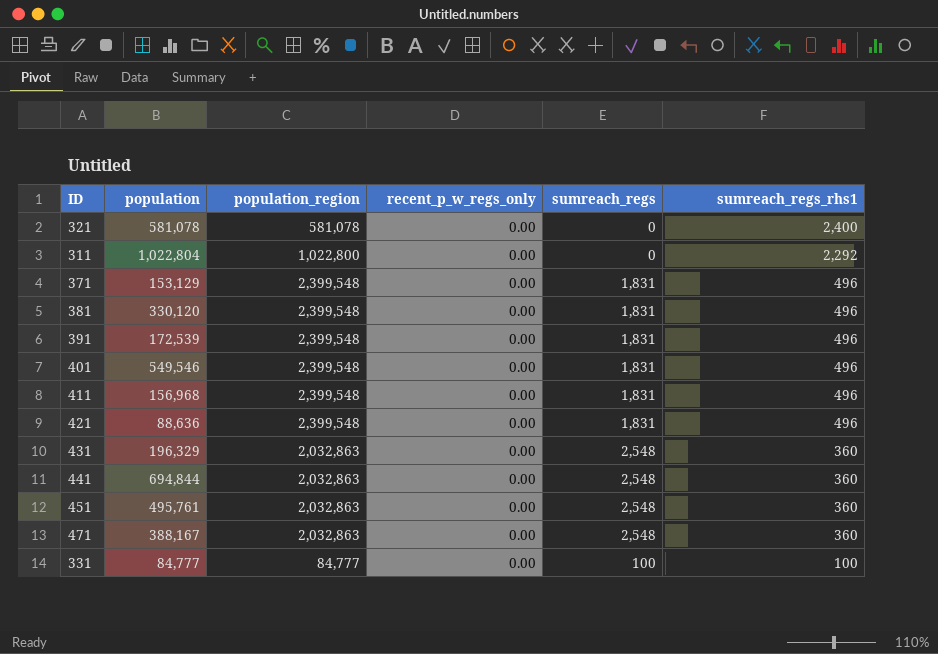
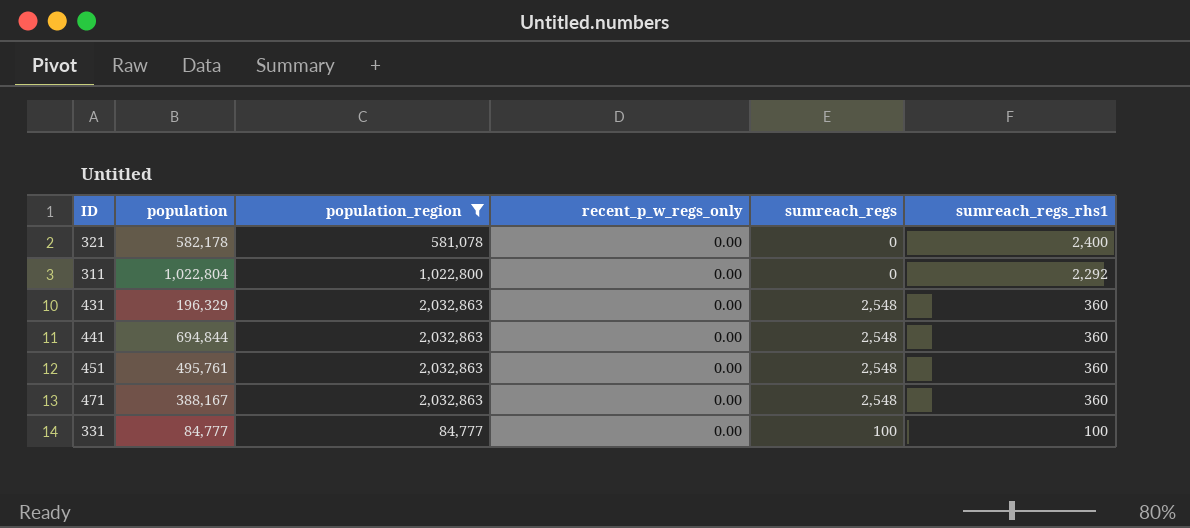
filter: none -> population_region != 2,399,548
321 | population: 581,078 -> 582,178

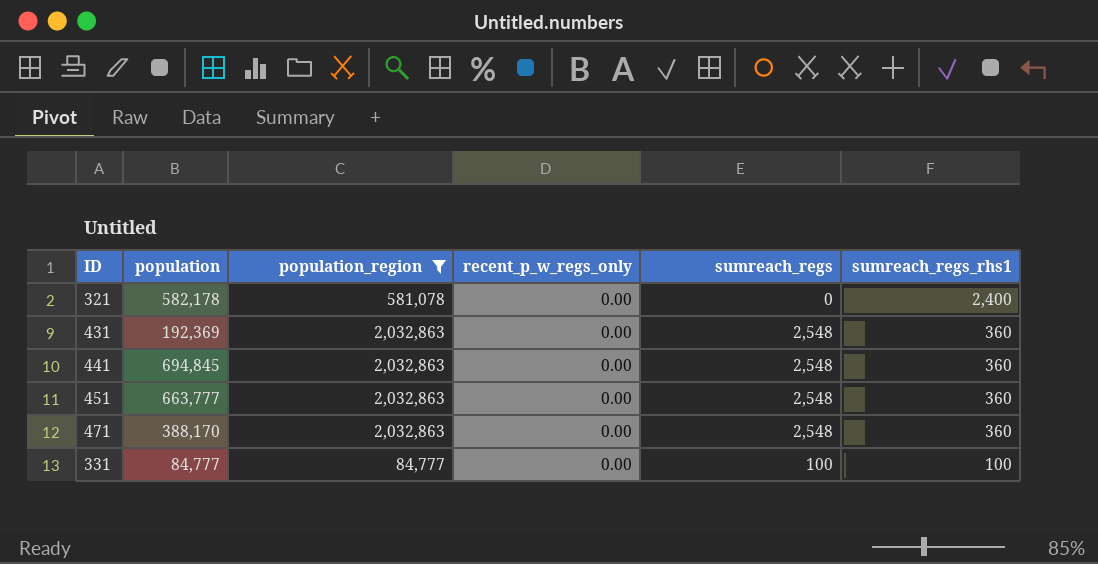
row 311: 1,022,804 | 1,022,800 | 0.00 | 0 | 2,292 -> none
431 | population: 196,329 -> 192,369
441 | population: 694,844 -> 694,845
451 | population: 495,761 -> 663,777
471 | population: 388,167 -> 388,170

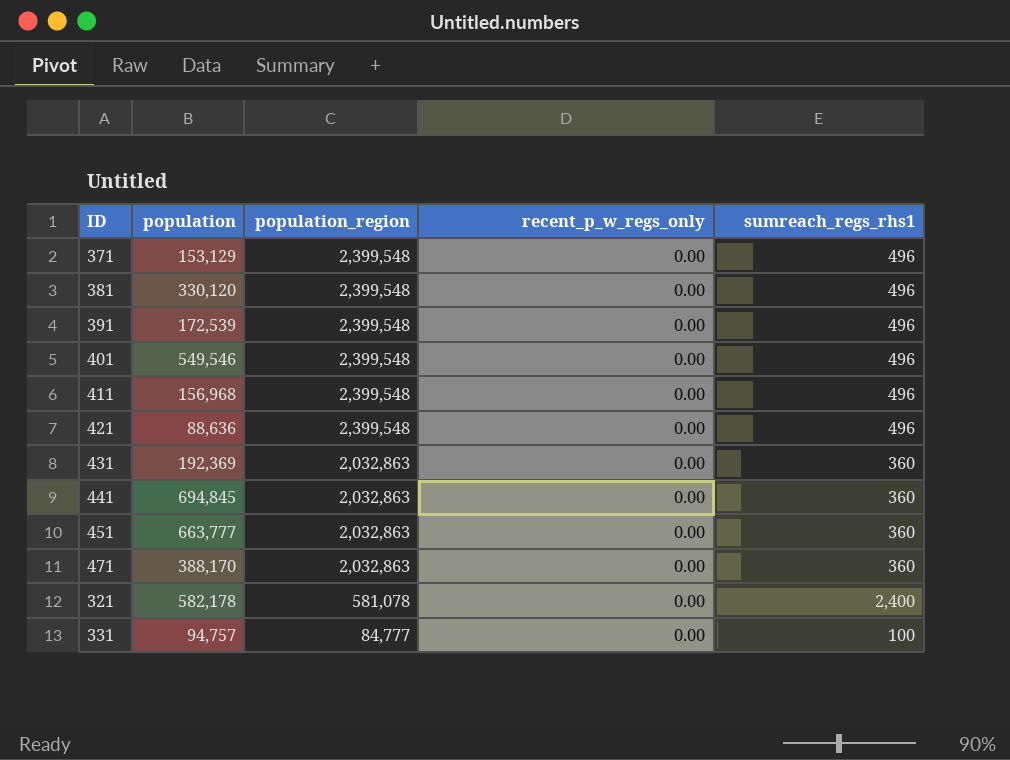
filter: population_region != 2,399,548 -> none
row order: sumreach_regs_rhs1 descending -> population_region descending
column sumreach_regs | position: 5 -> none
331 | population: 84,777 -> 94,757

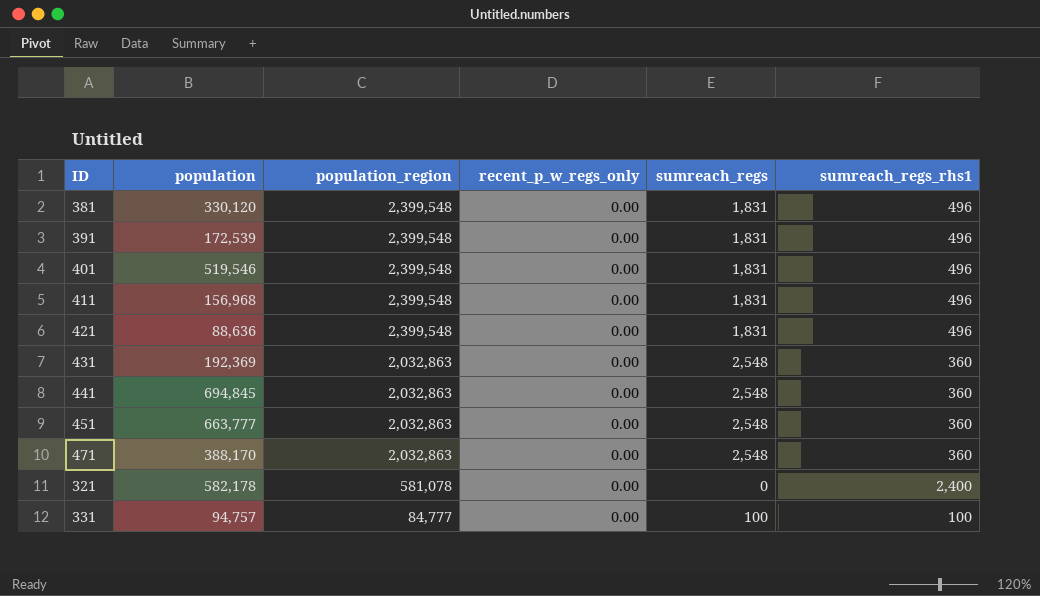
column sumreach_regs | position: none -> 5
row 371: 153,129 | 2,399,548 | 0.00 | 496 -> none
401 | population: 549,546 -> 519,546

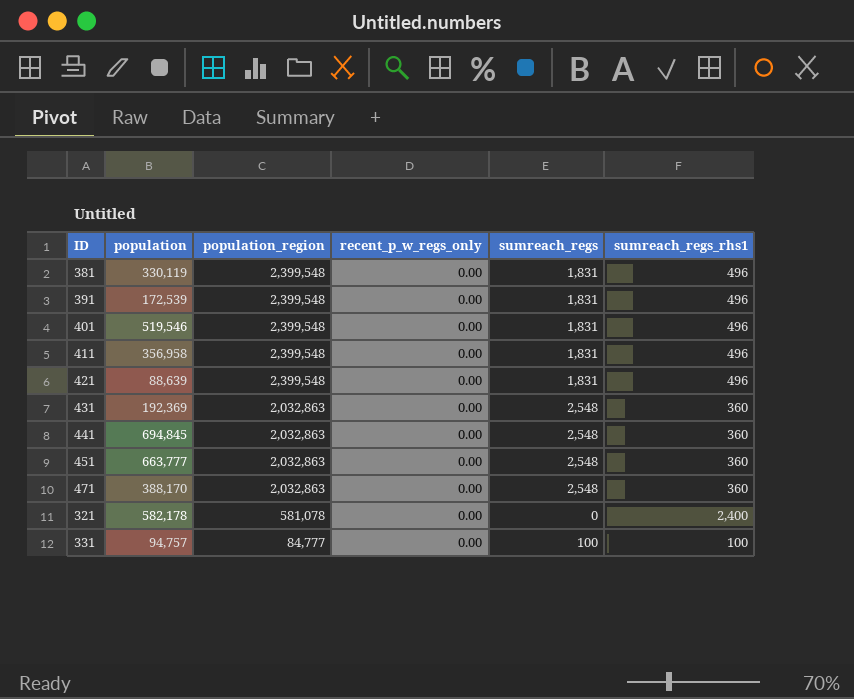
381 | population: 330,120 -> 330,119
411 | population: 156,968 -> 356,958
421 | population: 88,636 -> 88,639

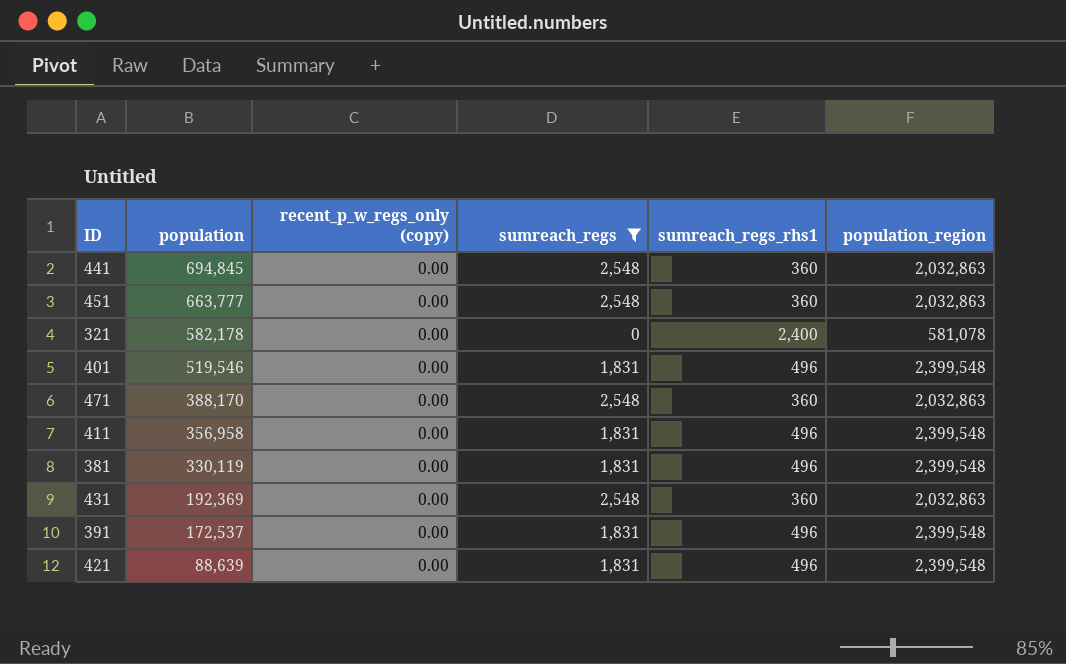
filter: none -> sumreach_regs != 100
row order: population_region descending -> population descending
column name: recent_p_w_regs_only -> recent_p_w_regs_only (copy)
column population_region | position: 3 -> 6
391 | population: 172,539 -> 172,537

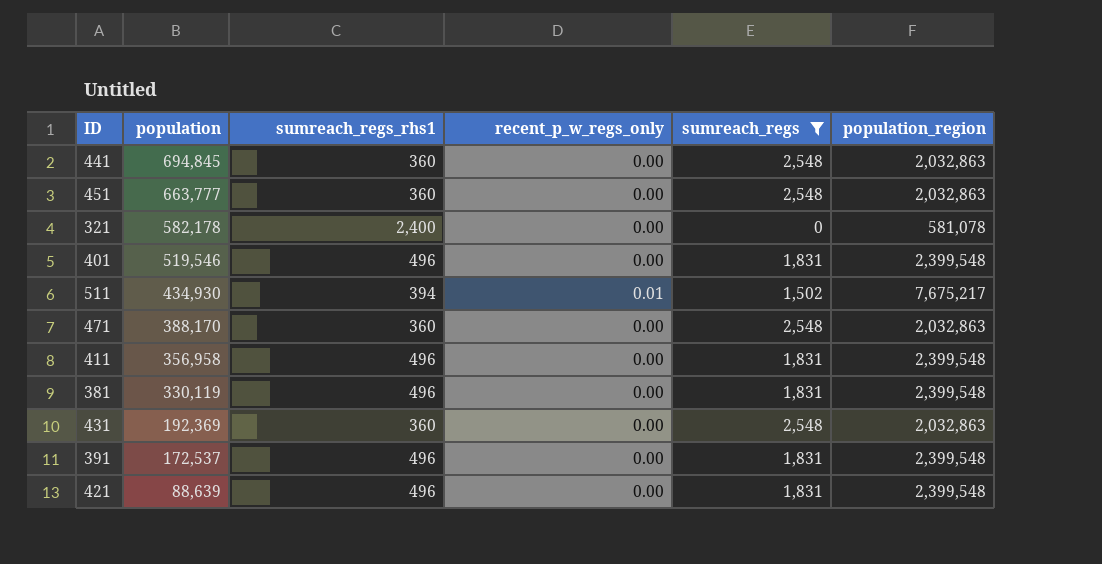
column sumreach_regs_rhs1 | position: 5 -> 3
column name: recent_p_w_regs_only (copy) -> recent_p_w_regs_only
row 511: none -> 434,930 | 394 | 0.01 | 1,502 | 7,675,217

